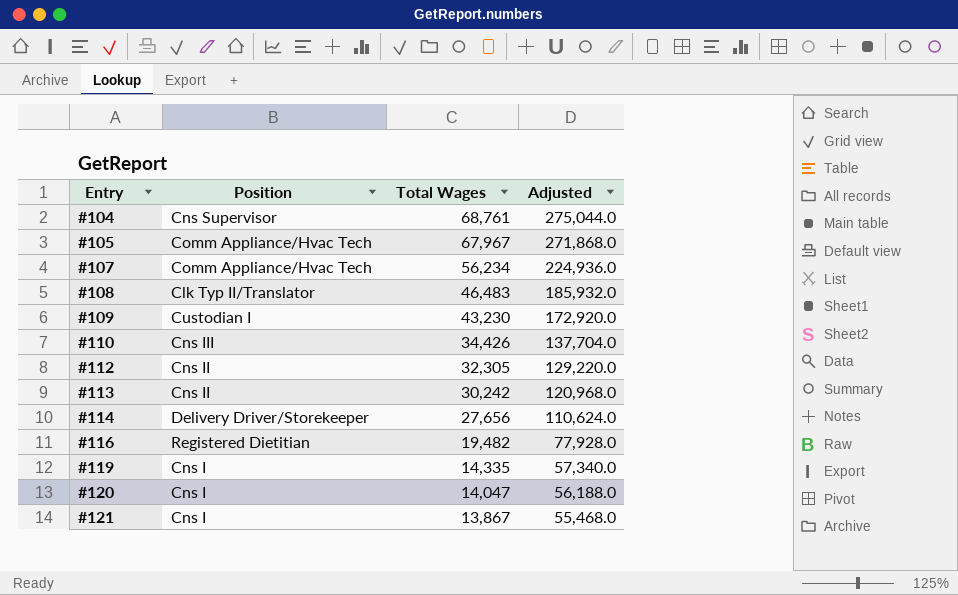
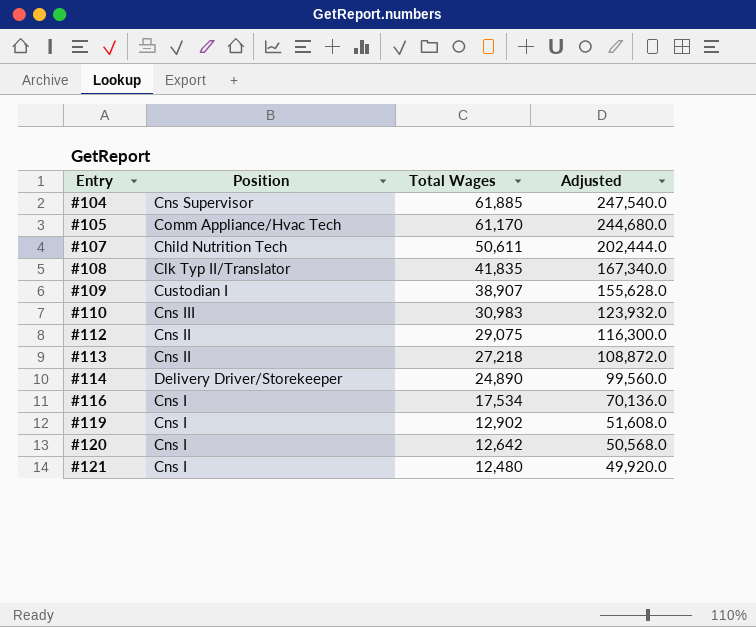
#104 | Total Wages: 68,761 -> 61,885
#104 | Adjusted: 275,044.0 -> 247,540.0
#105 | Total Wages: 67,967 -> 61,170
#105 | Adjusted: 271,868.0 -> 244,680.0
#107 | Position: Comm Appliance/Hvac Tech -> Child Nutrition Tech
#107 | Total Wages: 56,234 -> 50,611
#107 | Adjusted: 224,936.0 -> 202,444.0
#108 | Total Wages: 46,483 -> 41,835
#108 | Adjusted: 185,932.0 -> 167,340.0
#109 | Total Wages: 43,230 -> 38,907
#109 | Adjusted: 172,920.0 -> 155,628.0
#110 | Total Wages: 34,426 -> 30,983
#110 | Adjusted: 137,704.0 -> 123,932.0
#112 | Total Wages: 32,305 -> 29,075
#112 | Adjusted: 129,220.0 -> 116,300.0
#113 | Total Wages: 30,242 -> 27,218
#113 | Adjusted: 120,968.0 -> 108,872.0
#114 | Total Wages: 27,656 -> 24,890
#114 | Adjusted: 110,624.0 -> 99,560.0
#116 | Position: Registered Dietitian -> Cns I
#116 | Total Wages: 19,482 -> 17,534
#116 | Adjusted: 77,928.0 -> 70,136.0
#119 | Total Wages: 14,335 -> 12,902
#119 | Adjusted: 57,340.0 -> 51,608.0
#120 | Total Wages: 14,047 -> 12,642
#120 | Adjusted: 56,188.0 -> 50,568.0
#121 | Total Wages: 13,867 -> 12,480
#121 | Adjusted: 55,468.0 -> 49,920.0

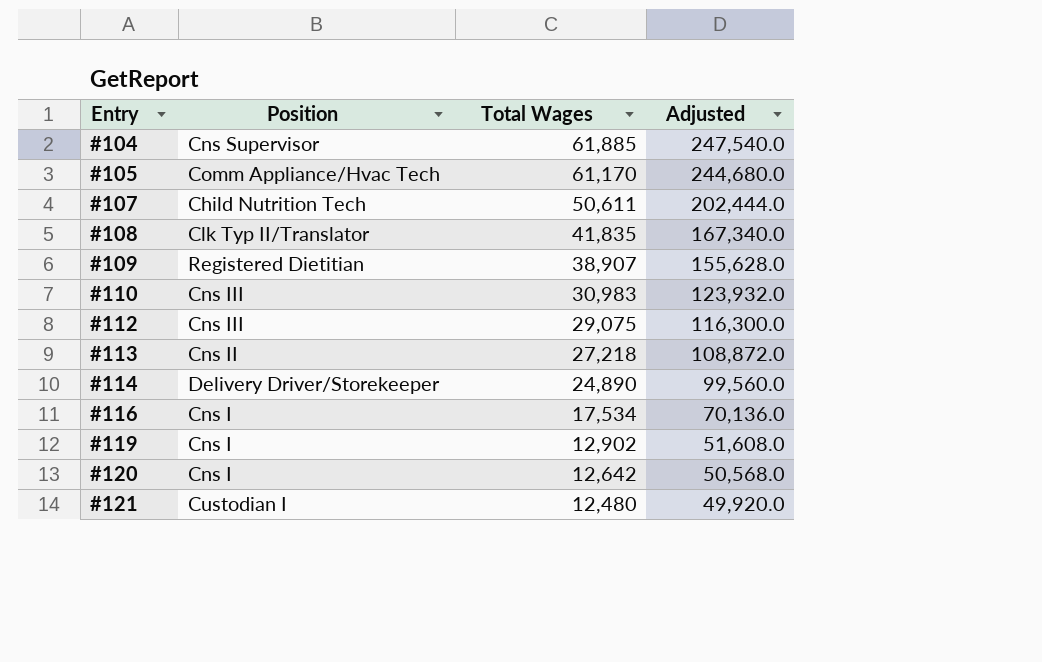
#109 | Position: Custodian I -> Registered Dietitian
#112 | Position: Cns II -> Cns III
#121 | Position: Cns I -> Custodian I

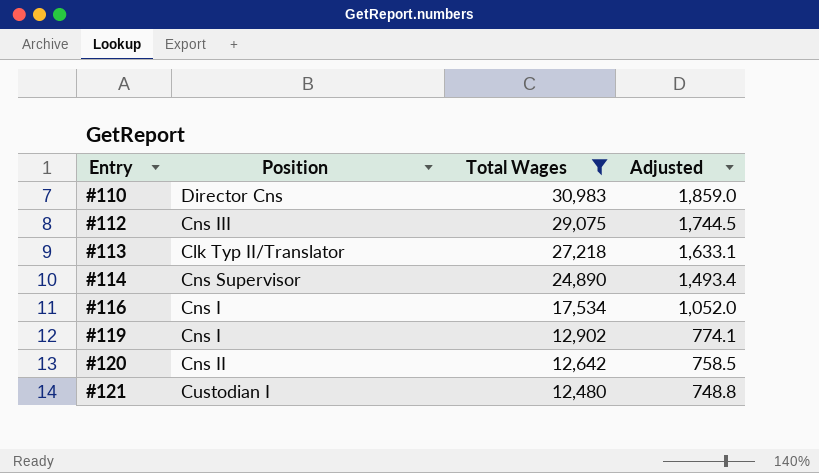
filter: none -> Total Wages <= 30,983
column Adjusted | formula: [Total Wages] * 4 -> [Total Wages] * 0.06
#110 | Position: Cns III -> Director Cns
#113 | Position: Cns II -> Clk Typ II/Translator
#114 | Position: Delivery Driver/Storekeeper -> Cns Supervisor
#120 | Position: Cns I -> Cns II

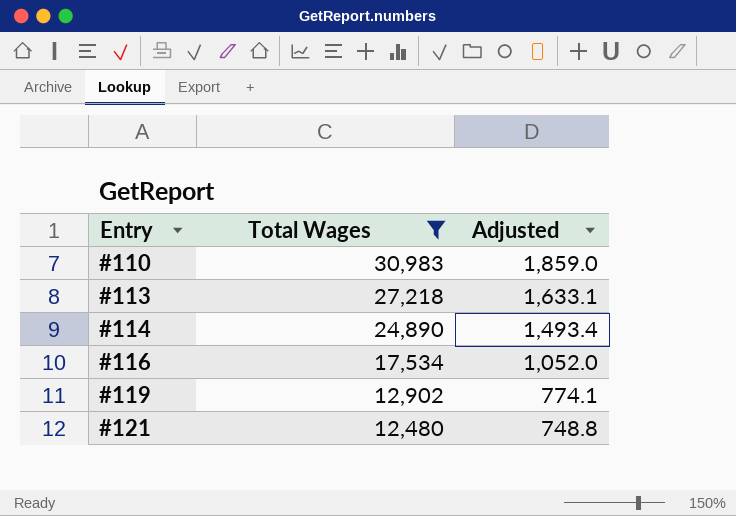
column Position | position: 2 -> none
row #112: Cns III | 29,075 | 1,744.5 -> none
row #120: Cns II | 12,642 | 758.5 -> none

